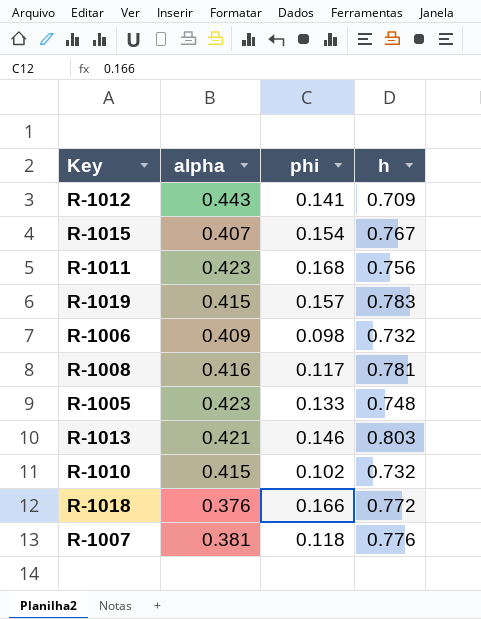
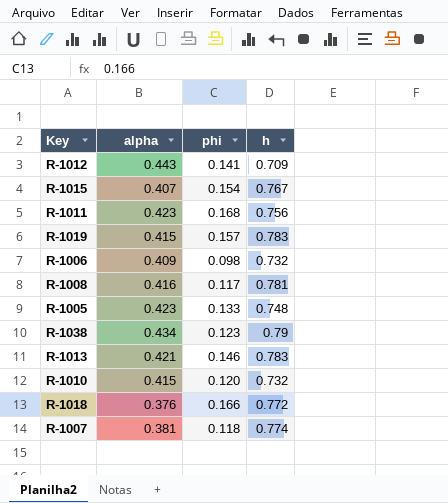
row R-1038: none -> 0.434 | 0.123 | 0.79
R-1013 | h: 0.803 -> 0.783
R-1010 | phi: 0.102 -> 0.120
R-1007 | h: 0.776 -> 0.774

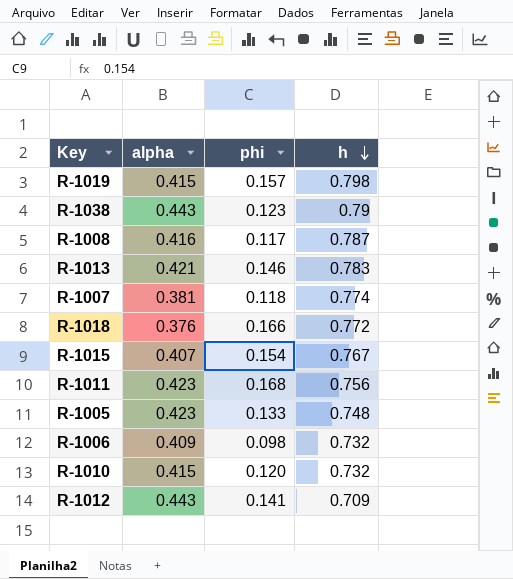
row order: none -> h descending
R-1019 | h: 0.783 -> 0.798
R-1038 | alpha: 0.434 -> 0.443
R-1008 | h: 0.781 -> 0.787

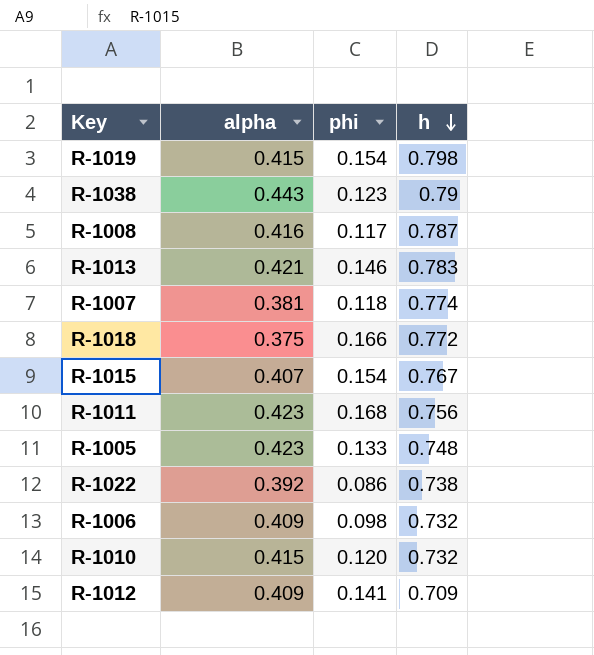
R-1019 | phi: 0.157 -> 0.154
R-1018 | alpha: 0.376 -> 0.375
row R-1022: none -> 0.392 | 0.086 | 0.738
R-1012 | alpha: 0.443 -> 0.409

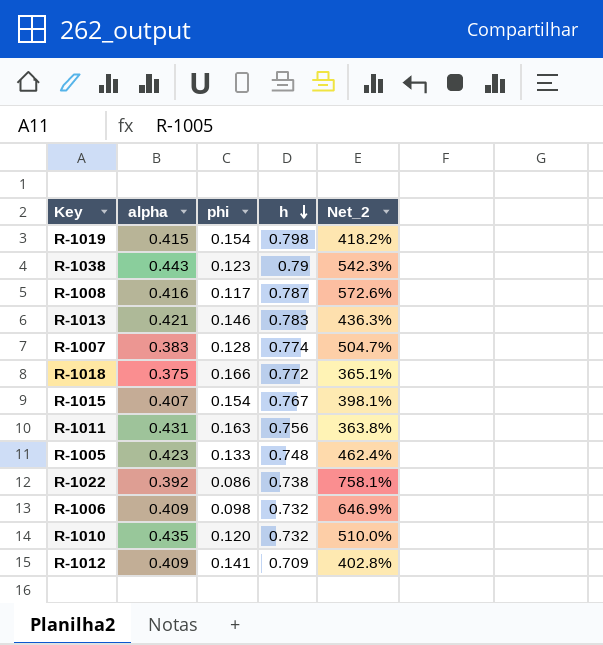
column Net_2 | formula: none -> ([h] - [phi]) / [phi]
R-1007 | alpha: 0.381 -> 0.383
R-1007 | phi: 0.118 -> 0.128
R-1011 | alpha: 0.423 -> 0.431
R-1011 | phi: 0.168 -> 0.163
R-1010 | alpha: 0.415 -> 0.435

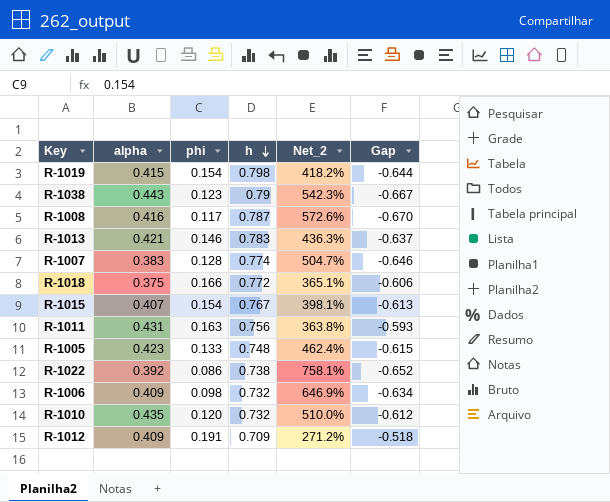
column Gap | formula: none -> [phi] - [h]
R-1012 | phi: 0.141 -> 0.191
R-1012 | Net_2: 402.8% -> 271.2%

